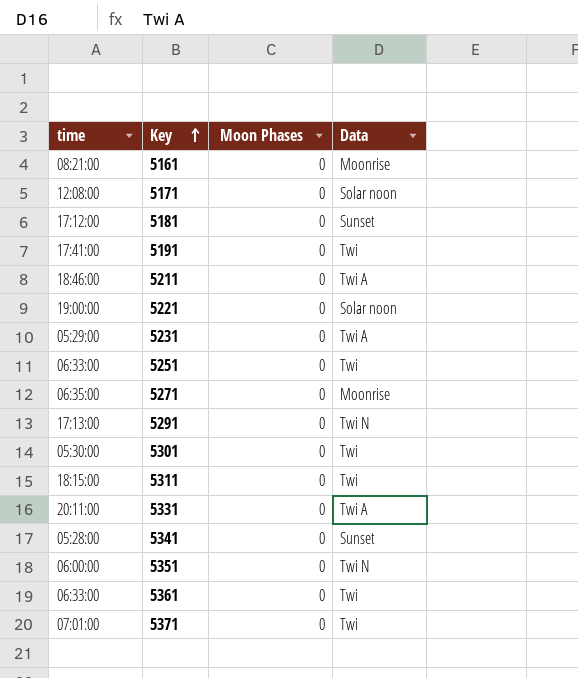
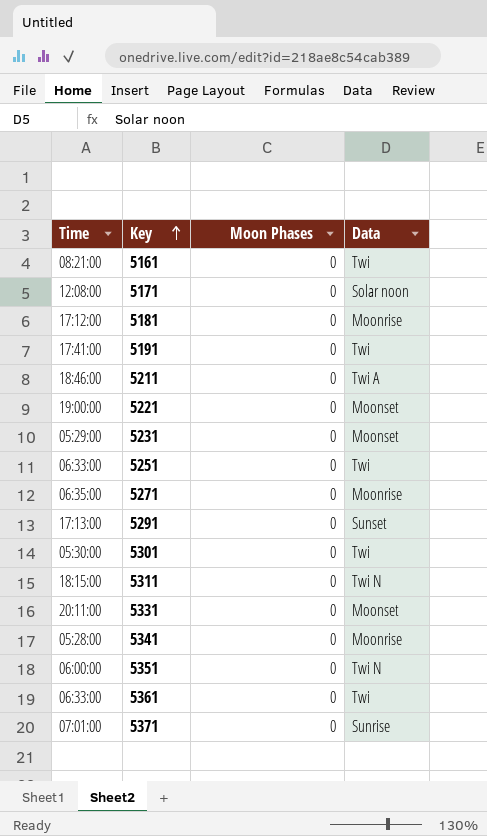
column name: time -> Time
5161 | Data: Moonrise -> Twi
5181 | Data: Sunset -> Moonrise
5221 | Data: Solar noon -> Moonset
5231 | Data: Twi A -> Moonset
5291 | Data: Twi N -> Sunset
5311 | Data: Twi -> Twi N
5331 | Data: Twi A -> Moonset
5341 | Data: Sunset -> Moonrise
5371 | Data: Twi -> Sunrise

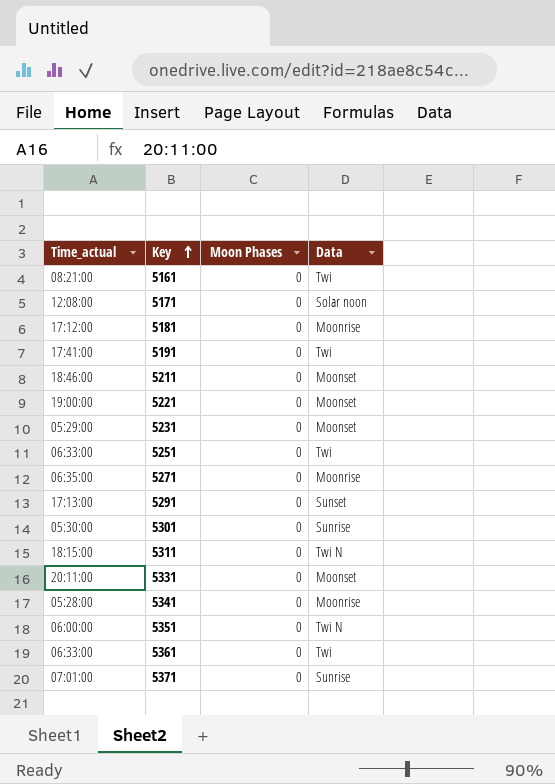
column name: Time -> Time_actual
5211 | Data: Twi A -> Moonset
5301 | Data: Twi -> Sunrise

